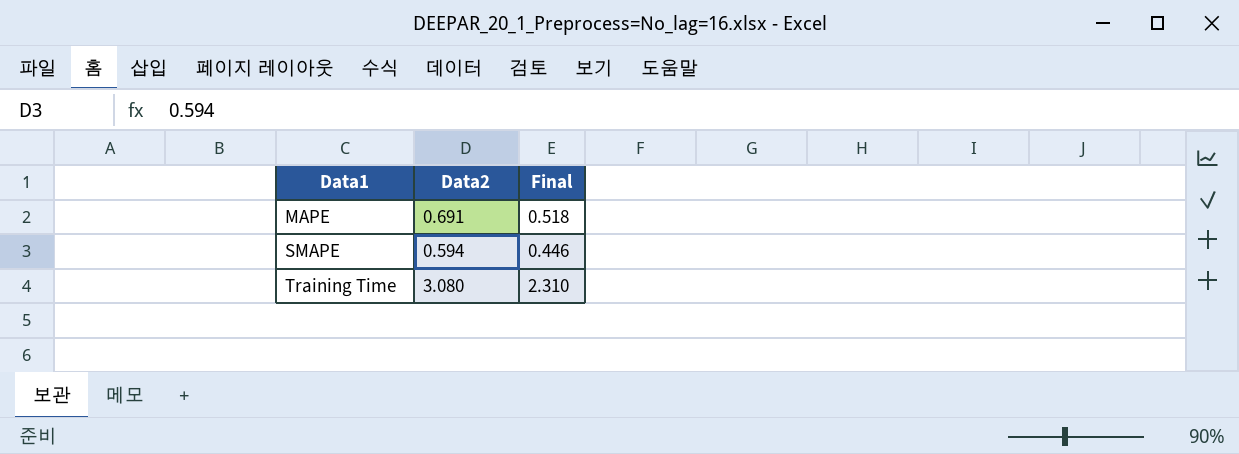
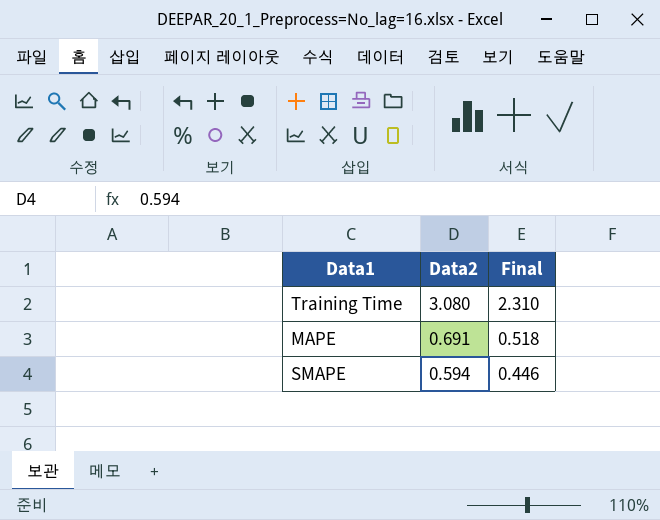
row order: Data1 ascending -> Data2 descending

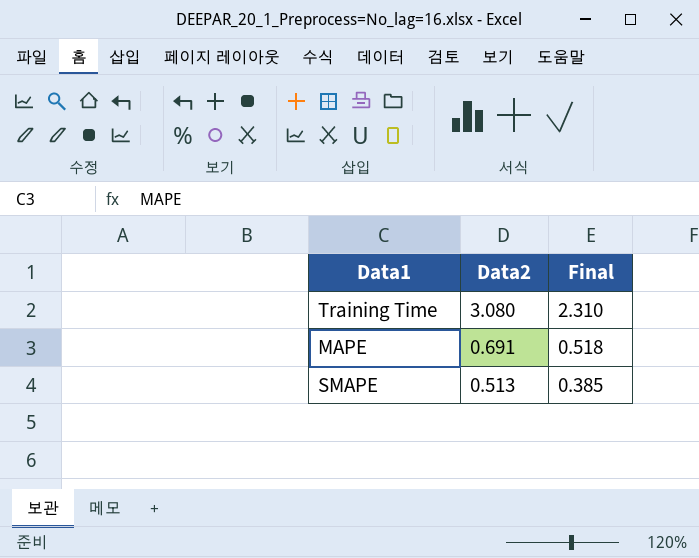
SMAPE | Data2: 0.594 -> 0.513
SMAPE | Final: 0.446 -> 0.385

